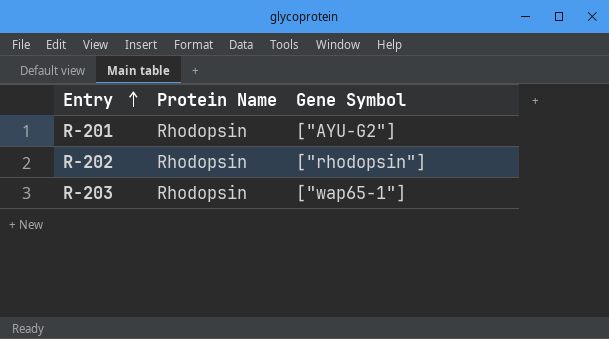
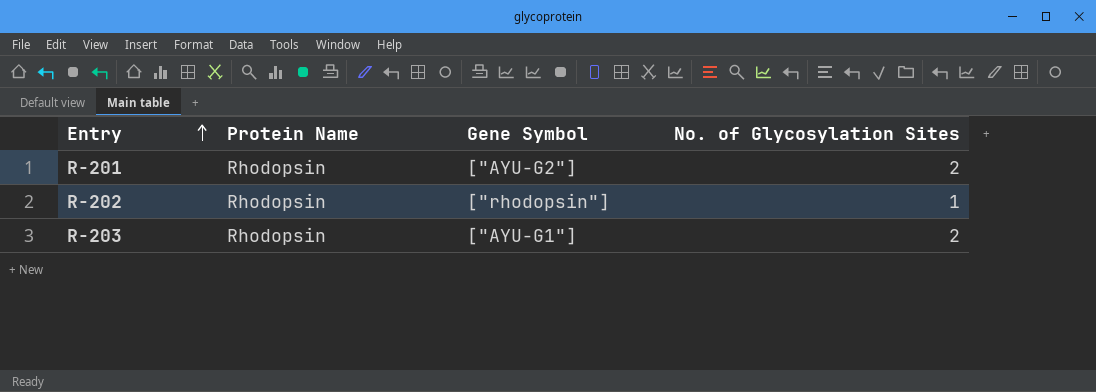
column No. of Glycosylation Sites | position: none -> 4
R-203 | Gene Symbol: ["wap65-1"] -> ["AYU-G1"]

